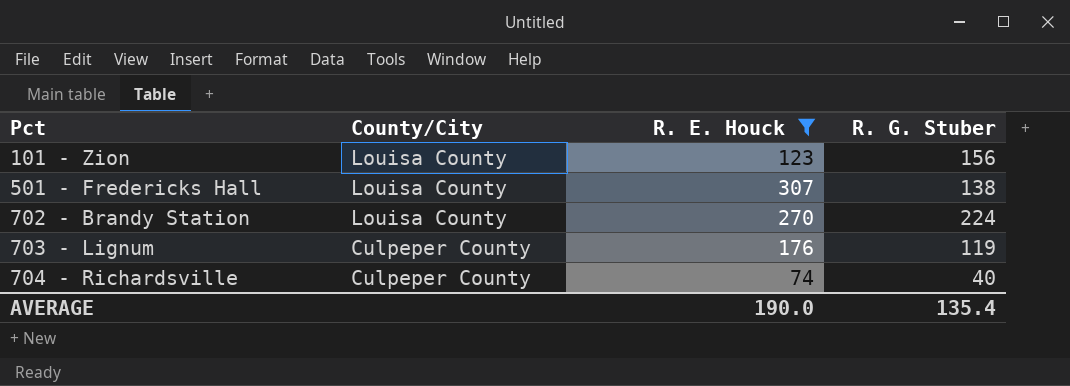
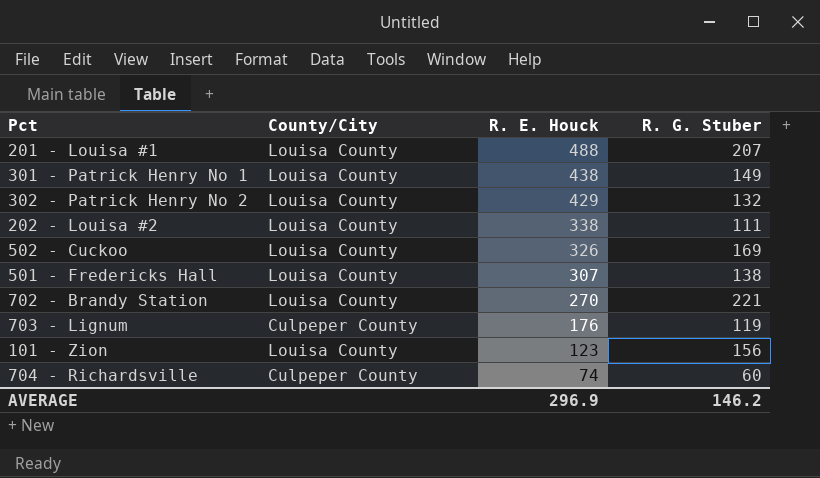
filter: R. E. Houck <= 307 -> none
row order: Pct ascending -> R. E. Houck descending
702 - Brandy Station | R. G. Stuber: 224 -> 221
704 - Richardsville | R. G. Stuber: 40 -> 60
AVERAGE | R. E. Houck: 190.0 -> 296.9
AVERAGE | R. G. Stuber: 135.4 -> 146.2

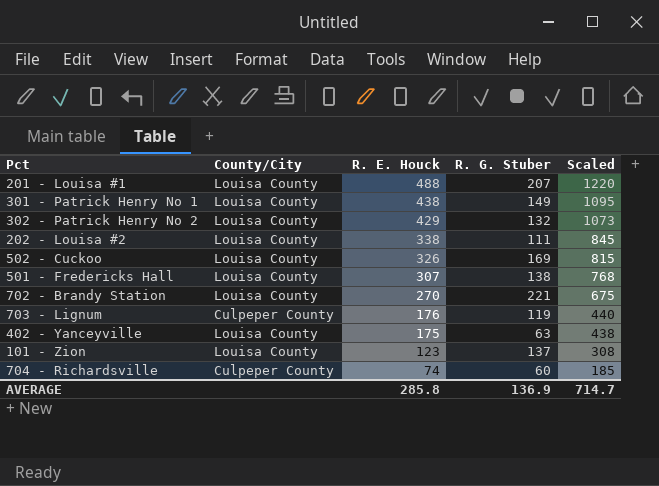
column Scaled | formula: none -> [R. E. Houck] * 2.5
row 402 - Yanceyville: none -> Louisa County | 175 | 63 | 438
101 - Zion | R. G. Stuber: 156 -> 137
AVERAGE | R. E. Houck: 296.9 -> 285.8
AVERAGE | R. G. Stuber: 146.2 -> 136.9

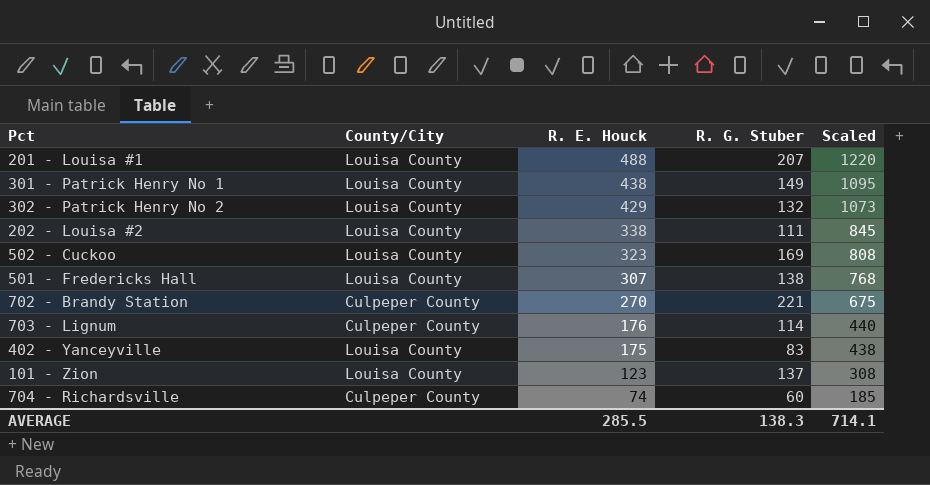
502 - Cuckoo | R. E. Houck: 326 -> 323
502 - Cuckoo | Scaled: 815 -> 808
702 - Brandy Station | County/City: Louisa County -> Culpeper County
703 - Lignum | R. G. Stuber: 119 -> 114
402 - Yanceyville | R. G. Stuber: 63 -> 83
AVERAGE | R. E. Houck: 285.8 -> 285.5
AVERAGE | R. G. Stuber: 136.9 -> 138.3
AVERAGE | Scaled: 714.7 -> 714.1

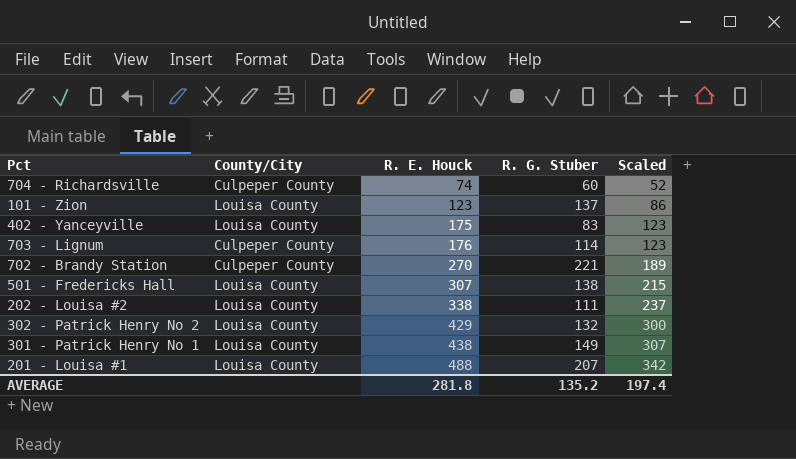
row order: R. E. Houck descending -> R. E. Houck ascending
column Scaled | formula: [R. E. Houck] * 2.5 -> [R. E. Houck] * 0.7
row 502 - Cuckoo: Louisa County | 323 | 169 | 808 -> none
AVERAGE | R. E. Houck: 285.5 -> 281.8
AVERAGE | R. G. Stuber: 138.3 -> 135.2
AVERAGE | Scaled: 714.1 -> 197.4

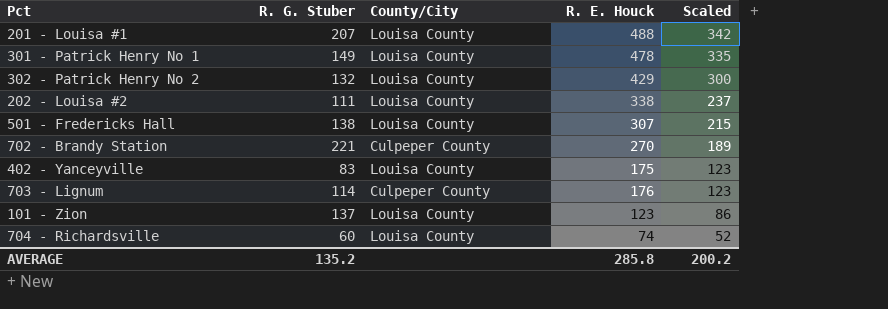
row order: R. E. Houck ascending -> Scaled descending
column R. G. Stuber | position: 4 -> 2
301 - Patrick Henry No 1 | R. E. Houck: 438 -> 478
301 - Patrick Henry No 1 | Scaled: 307 -> 335
704 - Richardsville | County/City: Culpeper County -> Louisa County
AVERAGE | R. E. Houck: 281.8 -> 285.8
AVERAGE | Scaled: 197.4 -> 200.2

